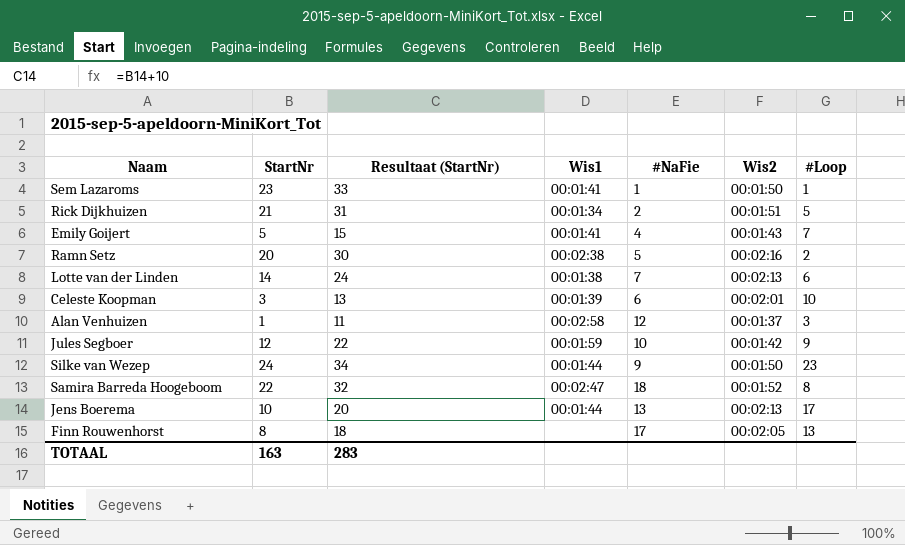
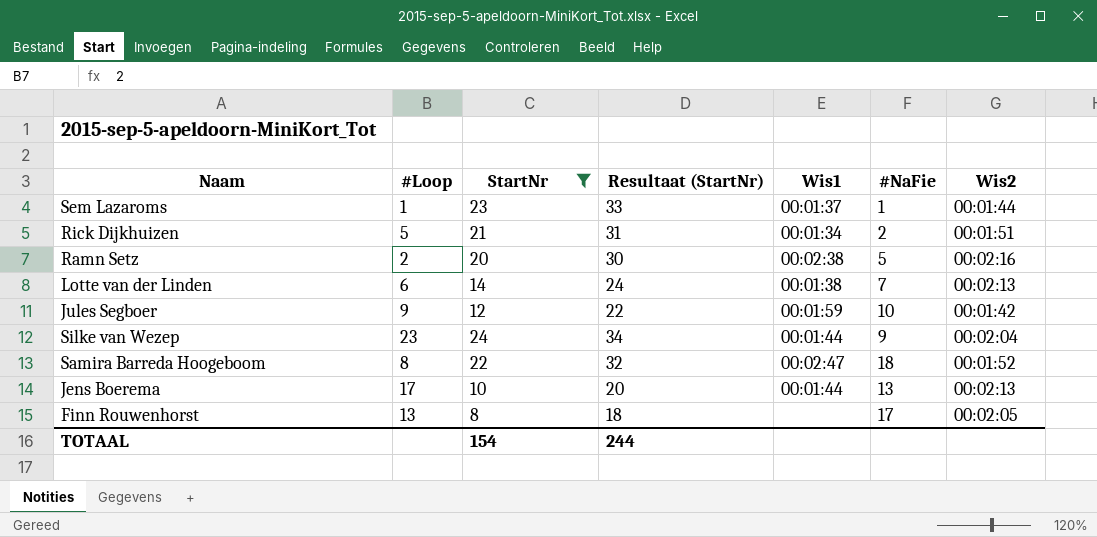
filter: none -> StartNr >= 8
column #Loop | position: 7 -> 2
Sem Lazaroms | Wis1: 00:01:41 -> 00:01:37
Sem Lazaroms | Wis2: 00:01:50 -> 00:01:44
Silke van Wezep | Wis2: 00:01:50 -> 00:02:04
TOTAAL | StartNr: 163 -> 154
TOTAAL | Resultaat (StartNr): 283 -> 244

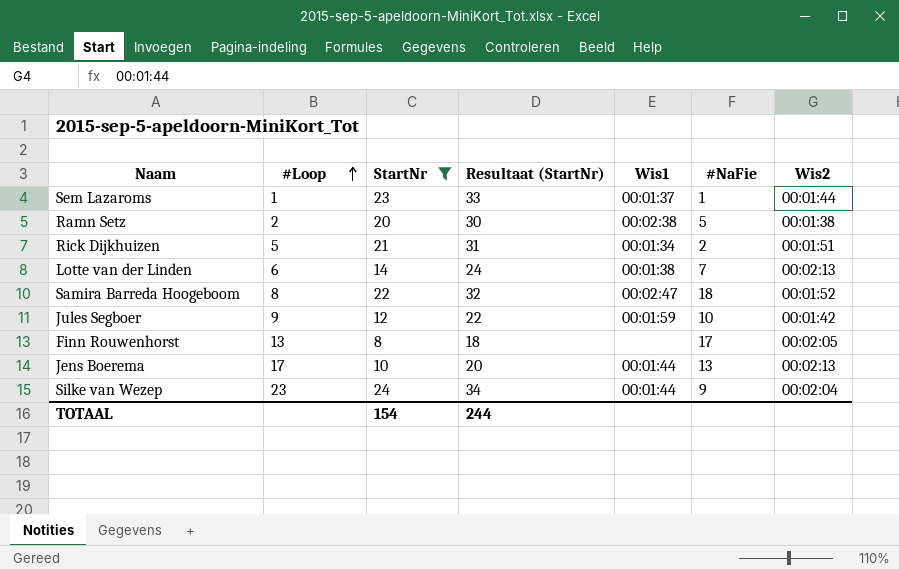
row order: none -> #Loop ascending
Ramn Setz | Wis2: 00:02:16 -> 00:01:38

